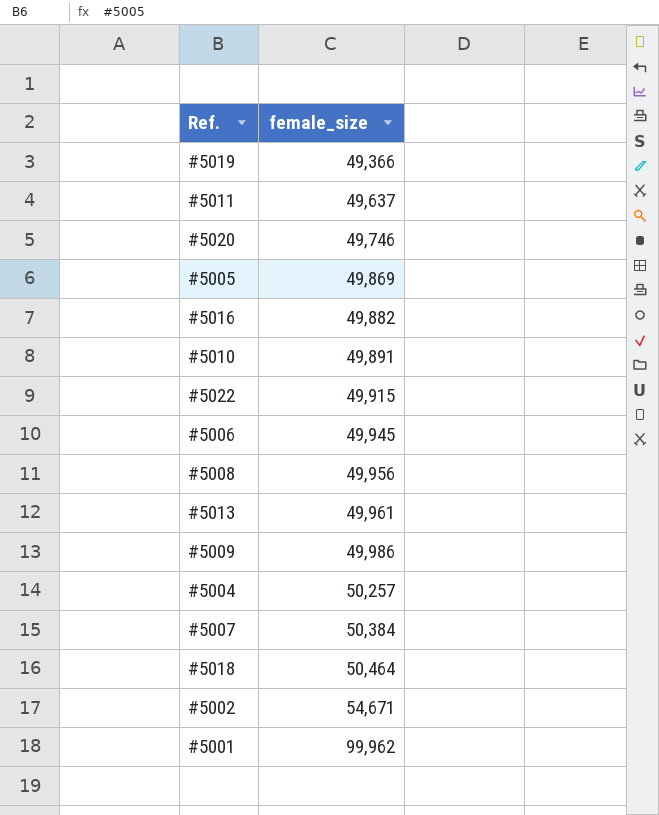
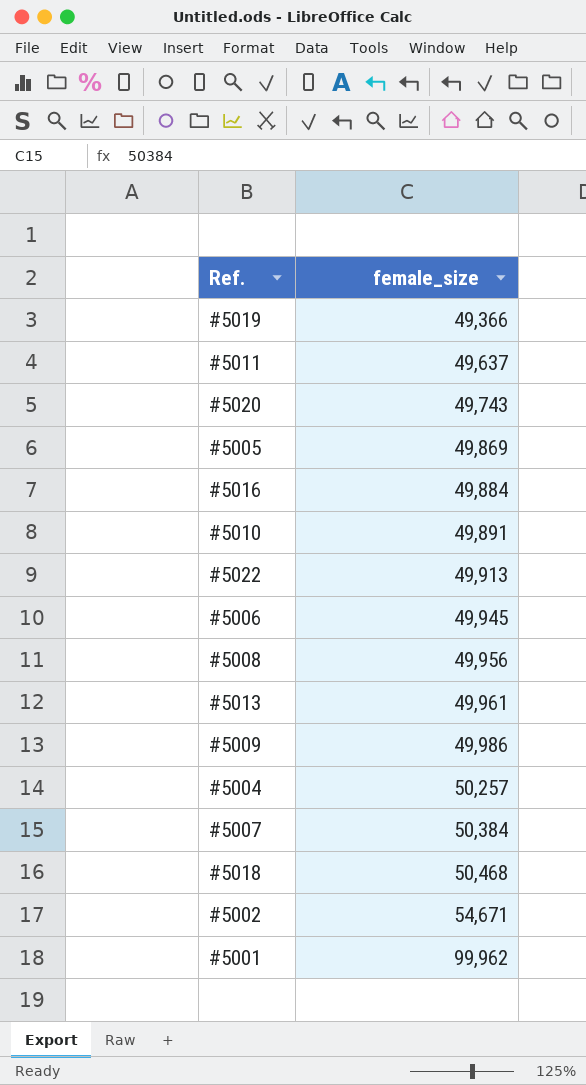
#5020 | female_size: 49,746 -> 49,743
#5016 | female_size: 49,882 -> 49,884
#5022 | female_size: 49,915 -> 49,913
#5018 | female_size: 50,464 -> 50,468

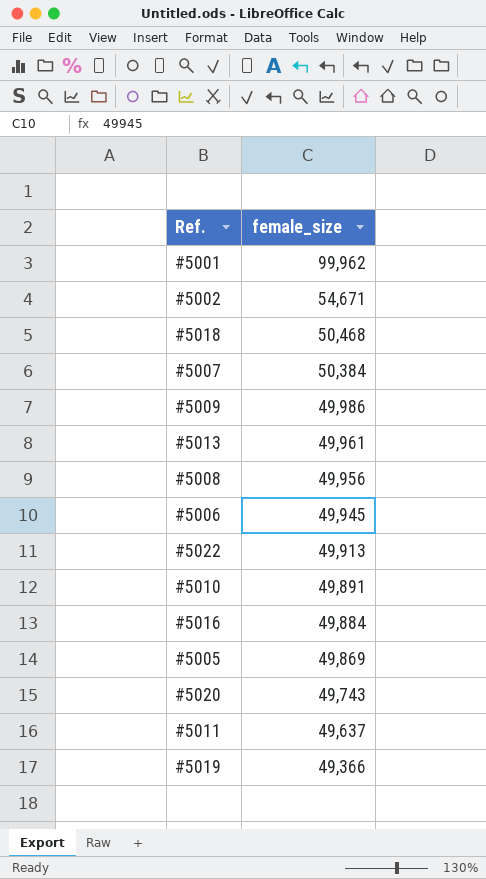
row order: female_size ascending -> female_size descending
row #5004: 50,257 -> none

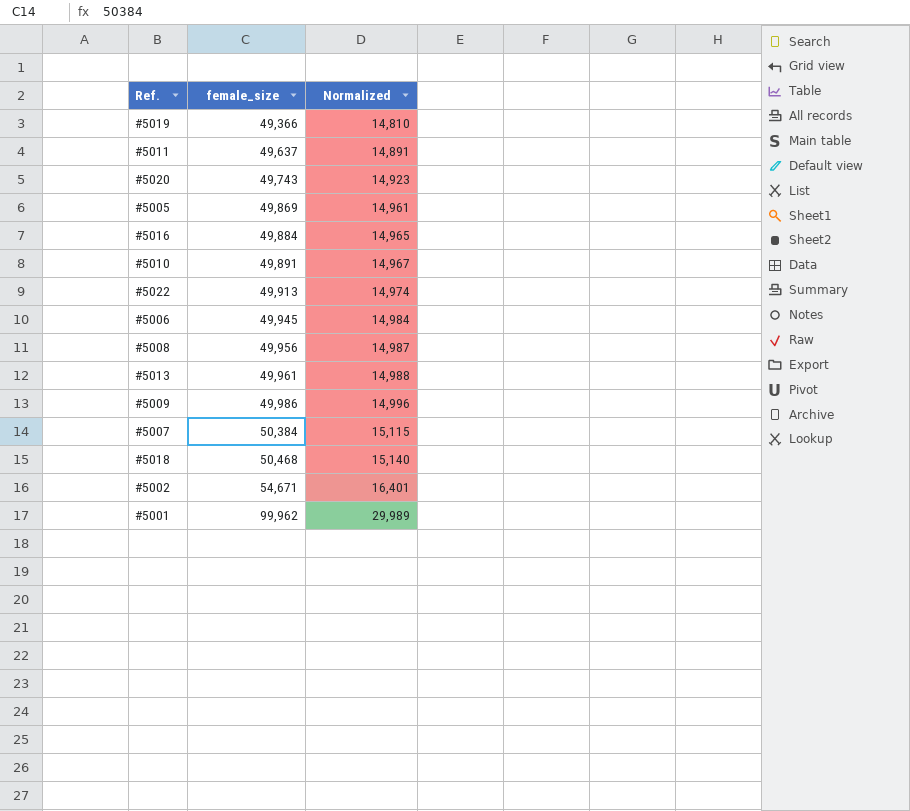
row order: female_size descending -> female_size ascending
column Normalized | formula: none -> [female_size] * 0.3

